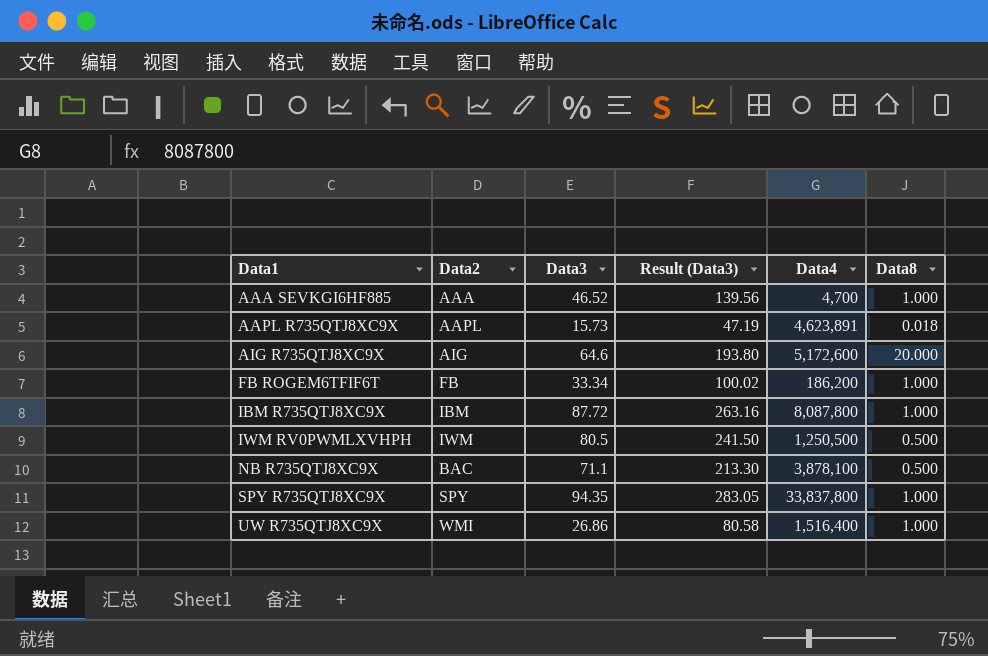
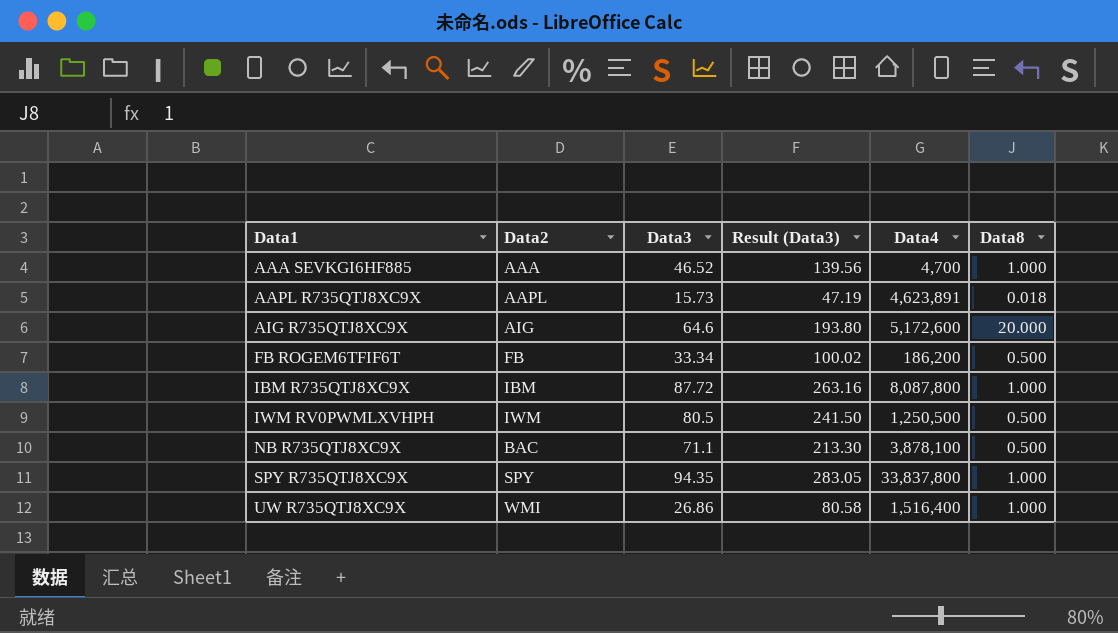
FB ROGEM6TFIF6T | Data8: 1.000 -> 0.500

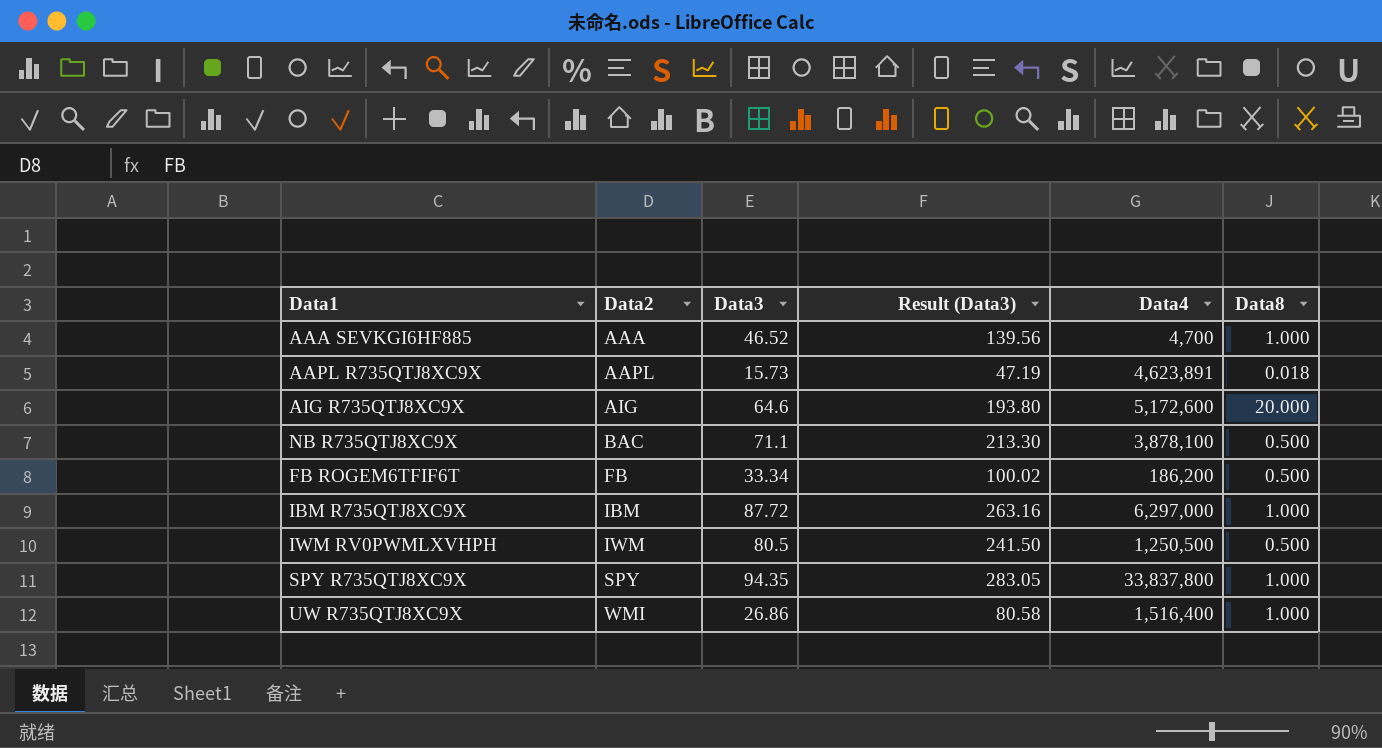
row order: Data1 ascending -> Data2 ascending
IBM R735QTJ8XC9X | Data4: 8,087,800 -> 6,297,000

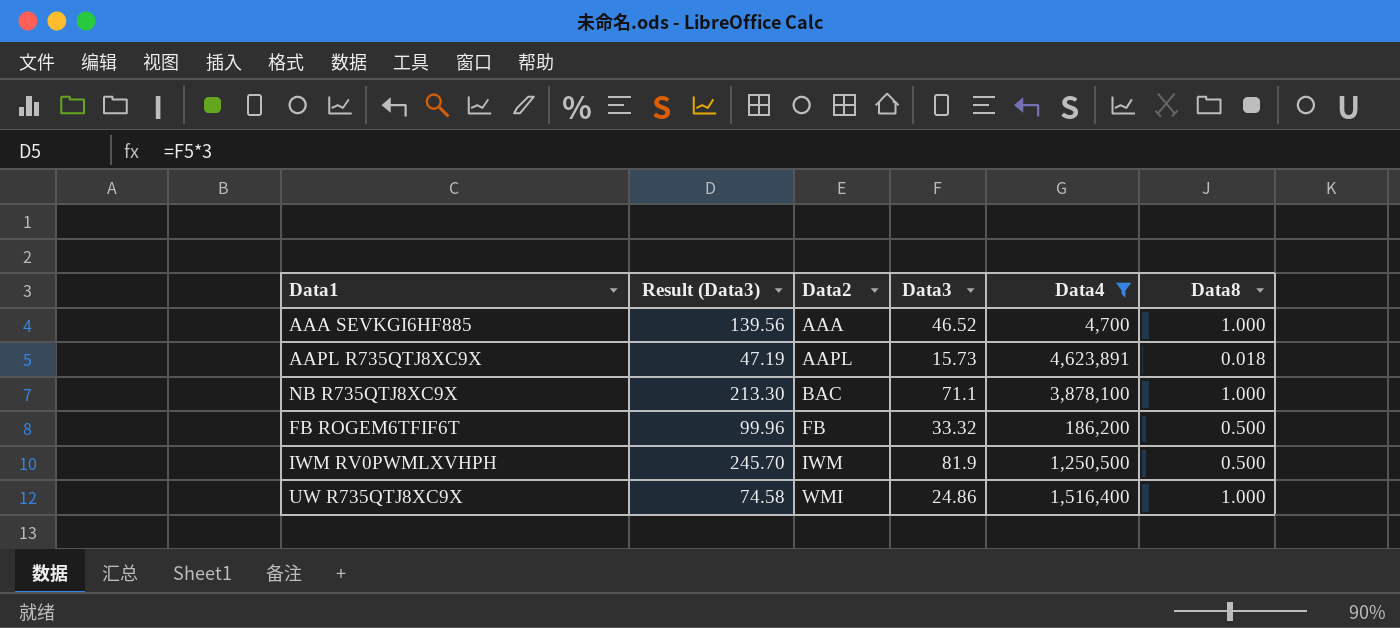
filter: none -> Data4 <= 4,623,891
column Result (Data3) | position: 4 -> 2
NB R735QTJ8XC9X | Data8: 0.500 -> 1.000
FB ROGEM6TFIF6T | Result (Data3): 100.02 -> 99.96
FB ROGEM6TFIF6T | Data3: 33.34 -> 33.32
IWM RV0PWMLXVHPH | Result (Data3): 241.50 -> 245.70
IWM RV0PWMLXVHPH | Data3: 80.5 -> 81.9
UW R735QTJ8XC9X | Result (Data3): 80.58 -> 74.58
UW R735QTJ8XC9X | Data3: 26.86 -> 24.86

